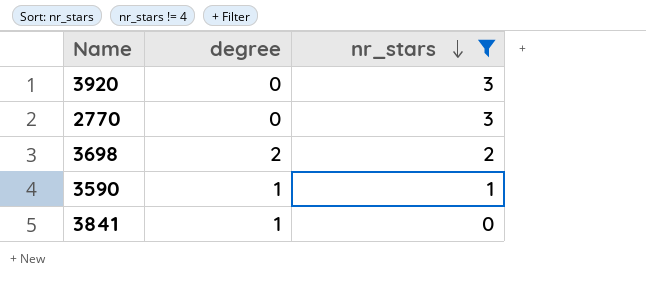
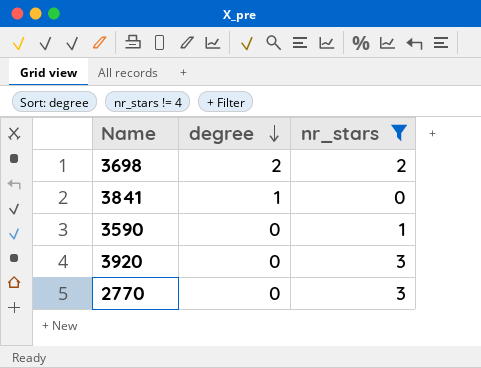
row order: nr_stars descending -> degree descending
3590 | degree: 1 -> 0

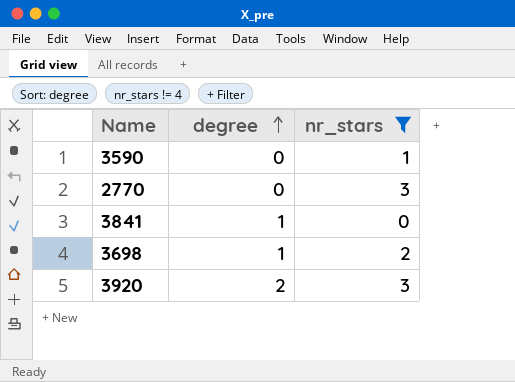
row order: degree descending -> degree ascending
3698 | degree: 2 -> 1
3920 | degree: 0 -> 2

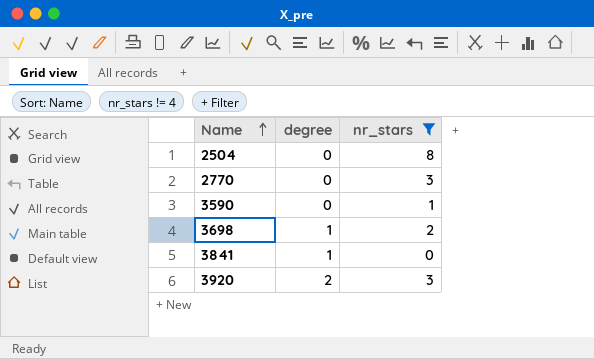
row order: degree ascending -> Name ascending
row 2504: none -> 0 | 8

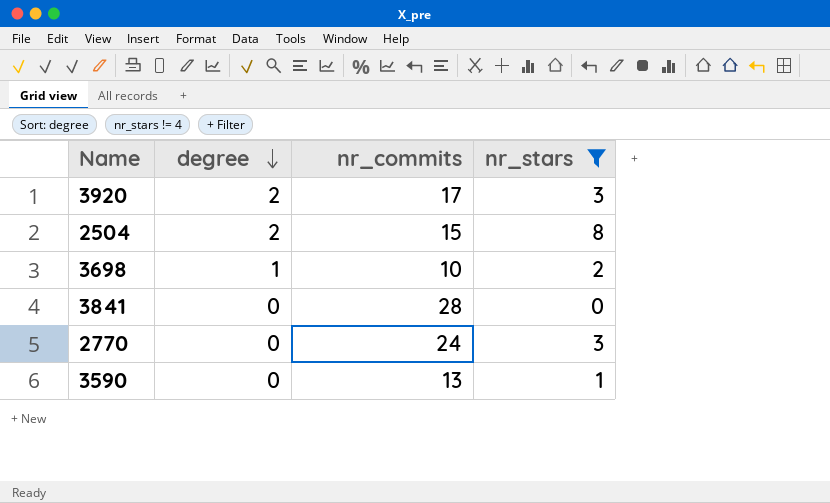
row order: Name ascending -> degree descending
column nr_commits | position: none -> 3
2504 | degree: 0 -> 2
3841 | degree: 1 -> 0

